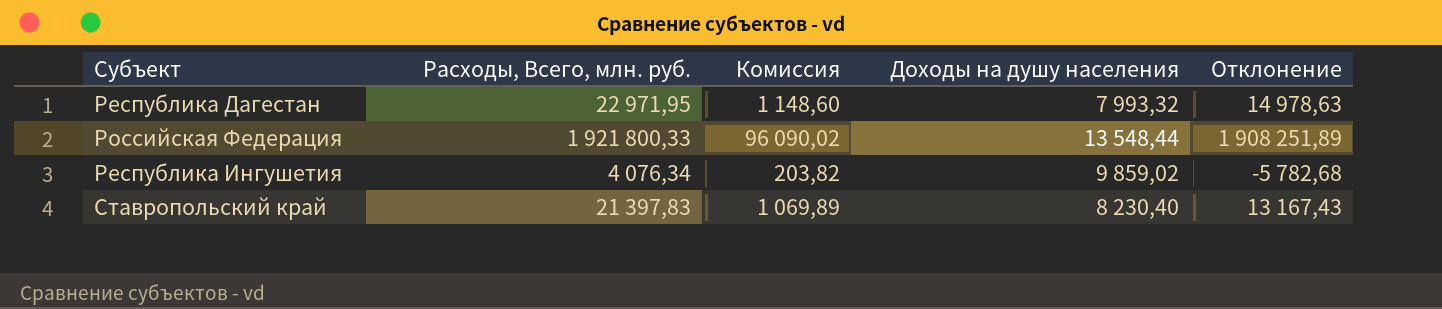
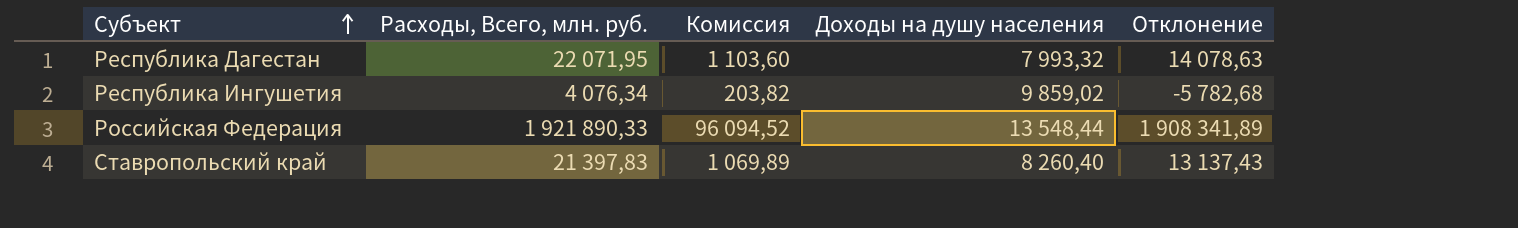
row order: none -> Субъект ascending
Республика Дагестан | Расходы, Всего, млн. руб.: 22 971,95 -> 22 071,95
Республика Дагестан | Комиссия: 1 148,60 -> 1 103,60
Республика Дагестан | Отклонение: 14 978,63 -> 14 078,63
Российская Федерация | Расходы, Всего, млн. руб.: 1 921 800,33 -> 1 921 890,33
Российская Федерация | Комиссия: 96 090,02 -> 96 094,52
Российская Федерация | Отклонение: 1 908 251,89 -> 1 908 341,89
Ставропольский край | Доходы на душу населения: 8 230,40 -> 8 260,40
Ставропольский край | Отклонение: 13 167,43 -> 13 137,43

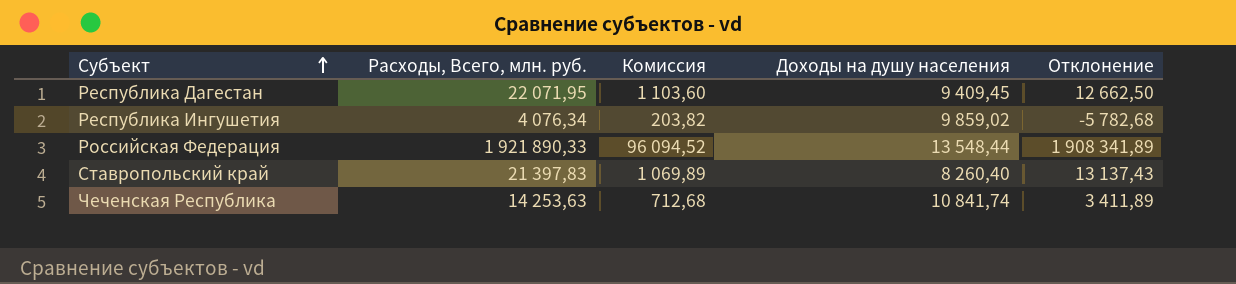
Республика Дагестан | Доходы на душу населения: 7 993,32 -> 9 409,45
Республика Дагестан | Отклонение: 14 078,63 -> 12 662,50
row Чеченская Республика: none -> 14 253,63 | 712,68 | 10 841,74 | 3 411,89

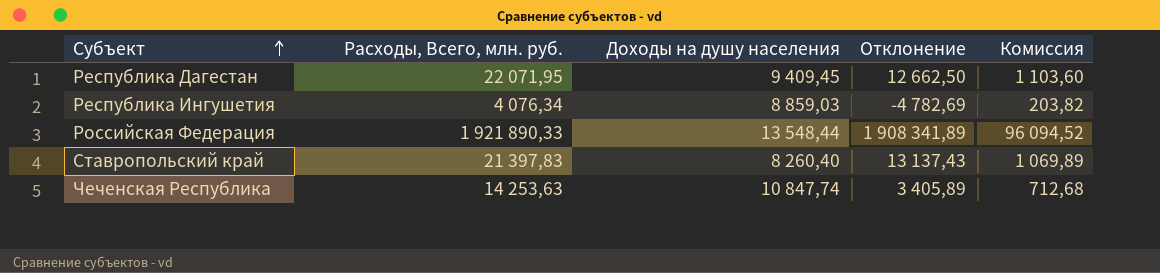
column Комиссия | position: 3 -> 5
Республика Ингушетия | Доходы на душу населения: 9 859,02 -> 8 859,03
Республика Ингушетия | Отклонение: -5 782,68 -> -4 782,69
Чеченская Республика | Доходы на душу населения: 10 841,74 -> 10 847,74
Чеченская Республика | Отклонение: 3 411,89 -> 3 405,89

